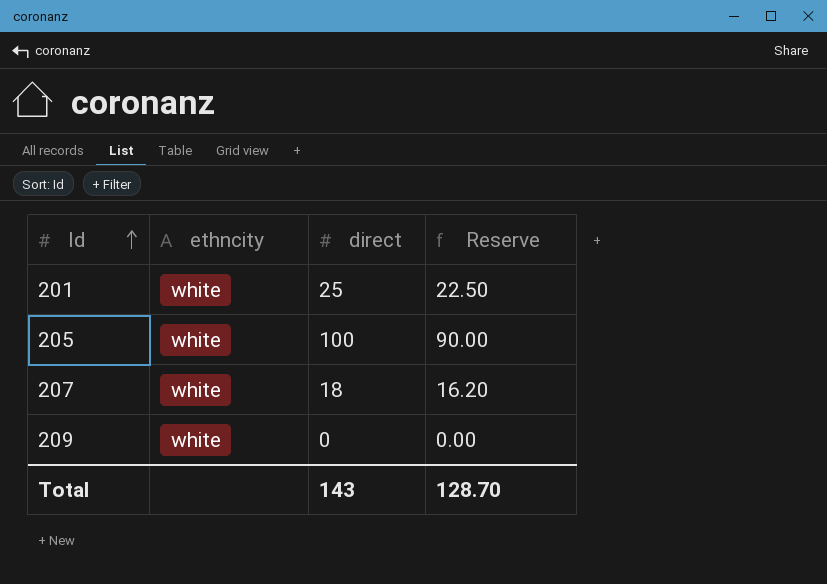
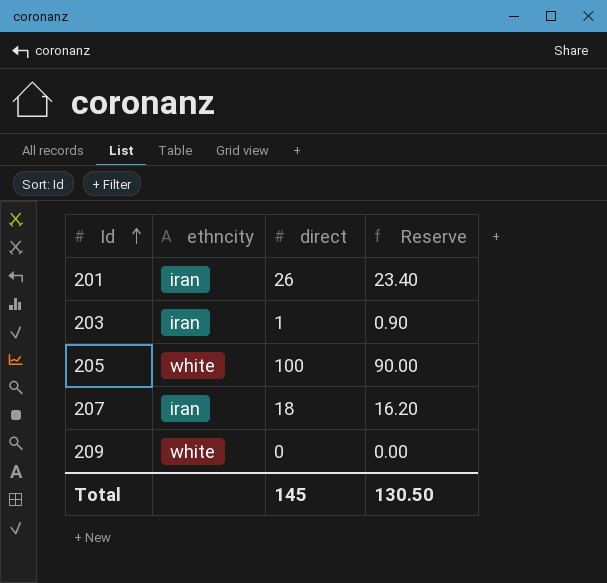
201 | ethncity: white -> iran
201 | direct: 25 -> 26
201 | Reserve: 22.50 -> 23.40
row 203: none -> iran | 1 | 0.90
207 | ethncity: white -> iran
Total | direct: 143 -> 145
Total | Reserve: 128.70 -> 130.50

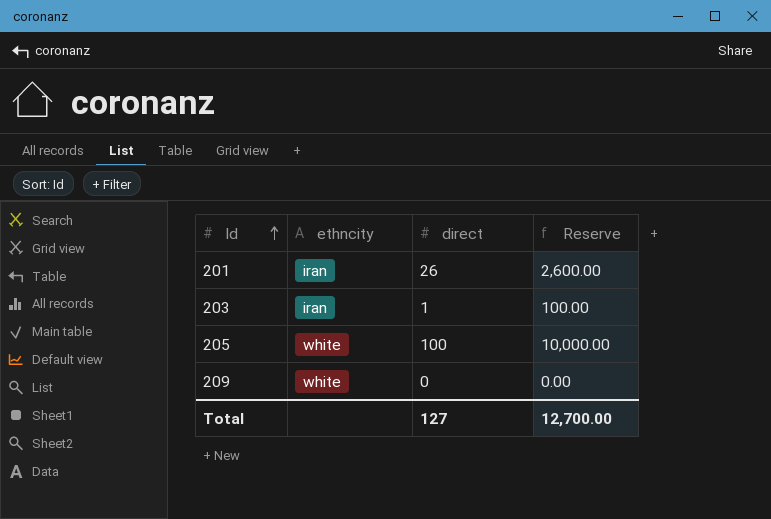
column Reserve | formula: [direct] * 0.9 -> [direct] * 100
row 207: iran | 18 | 16.20 -> none
Total | direct: 145 -> 127
Total | Reserve: 130.50 -> 12,700.00

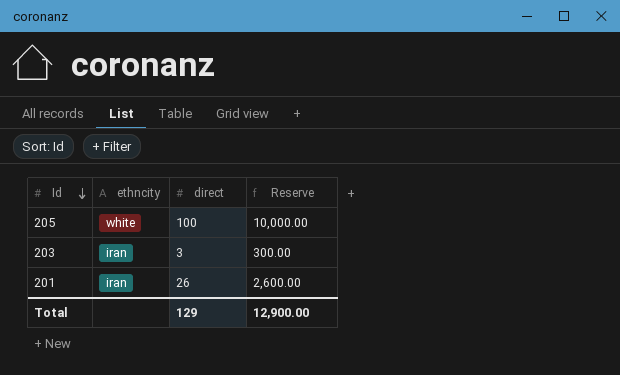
row order: Id ascending -> Id descending
row 209: white | 0 | 0.00 -> none
203 | direct: 1 -> 3
203 | Reserve: 100.00 -> 300.00
Total | direct: 127 -> 129
Total | Reserve: 12,700.00 -> 12,900.00

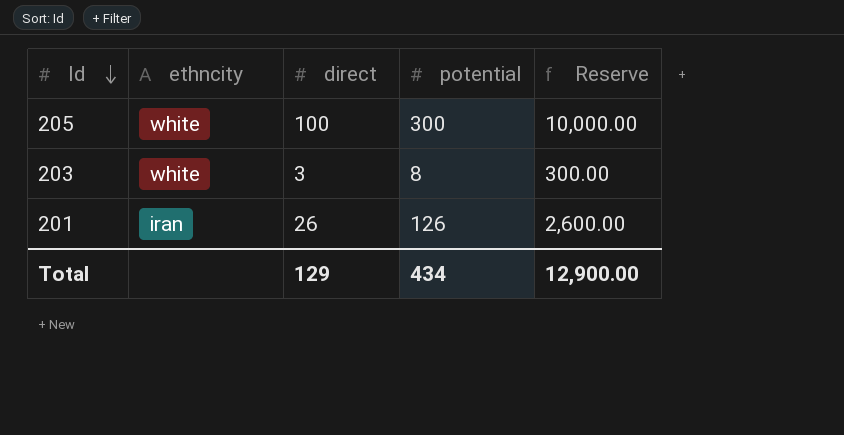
column potential | position: none -> 4
203 | ethncity: iran -> white

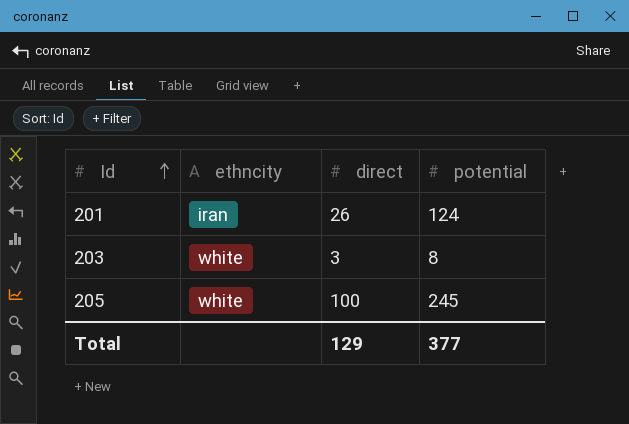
row order: Id descending -> Id ascending
column Reserve | formula: [direct] * 100 -> none
201 | potential: 126 -> 124
205 | potential: 300 -> 245
Total | potential: 434 -> 377

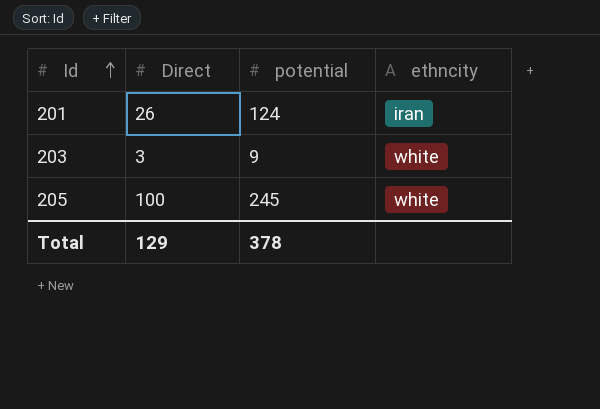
column name: direct -> Direct
column ethncity | position: 2 -> 4
203 | potential: 8 -> 9
Total | potential: 377 -> 378

